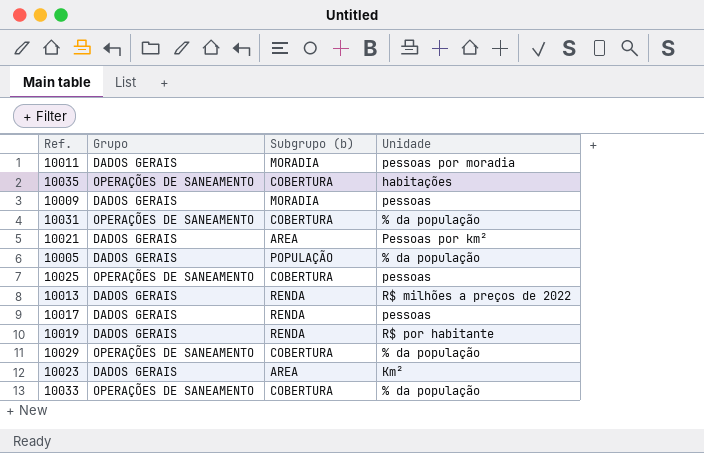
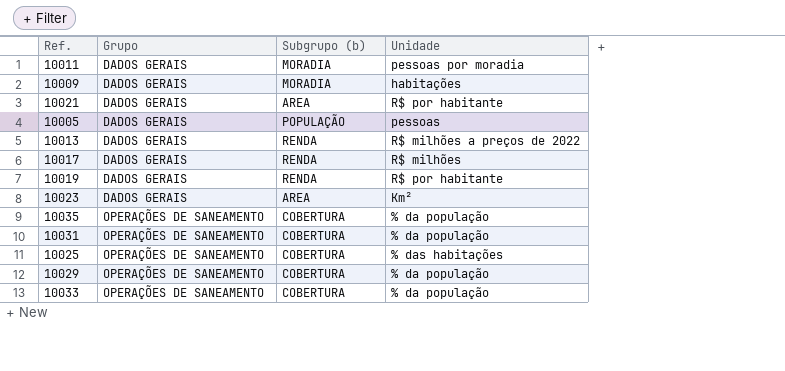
row order: none -> Grupo ascending
10009 | Unidade: pessoas -> habitações
10021 | Unidade: Pessoas por km² -> R$ por habitante
10005 | Unidade: % da população -> pessoas
10017 | Unidade: pessoas -> R$ milhões
10035 | Unidade: habitações -> % da população
10025 | Unidade: pessoas -> % das habitações

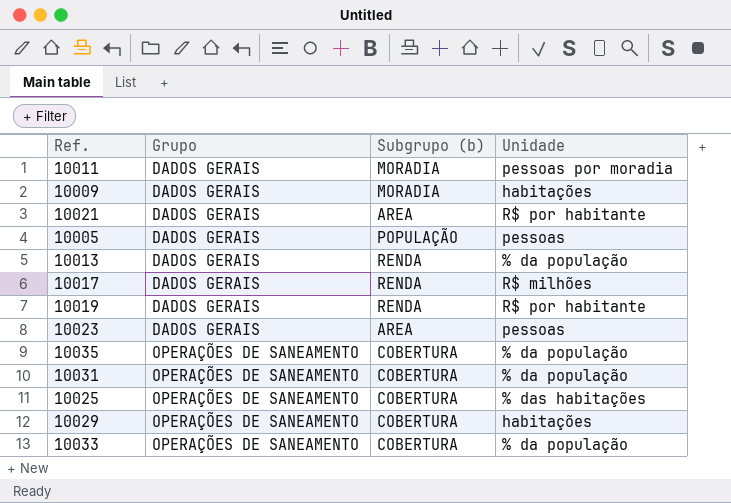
10013 | Unidade: R$ milhões a preços de 2022 -> % da população
10023 | Unidade: Km² -> pessoas
10029 | Unidade: % da população -> habitações

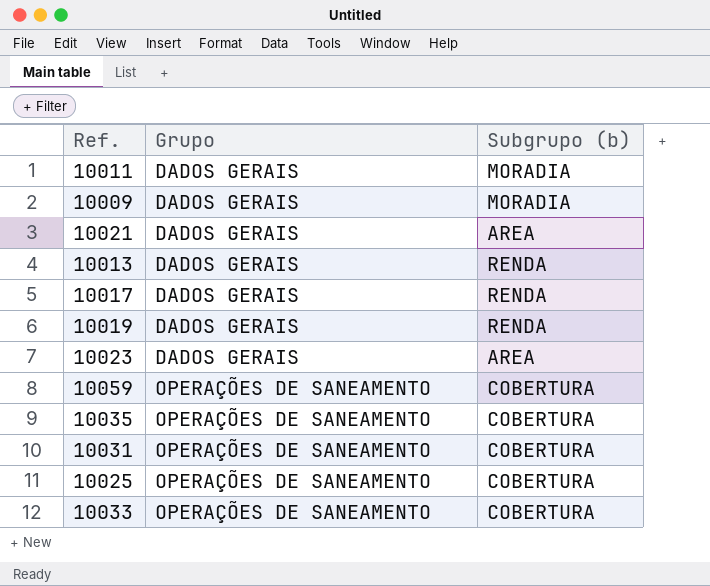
column Unidade | position: 4 -> none
row 10005: DADOS GERAIS | POPULAÇÃO | pessoas -> none
row 10029: OPERAÇÕES DE SANEAMENTO | COBERTURA | habitações -> none
row 10059: none -> OPERAÇÕES DE SANEAMENTO | COBERTURA

